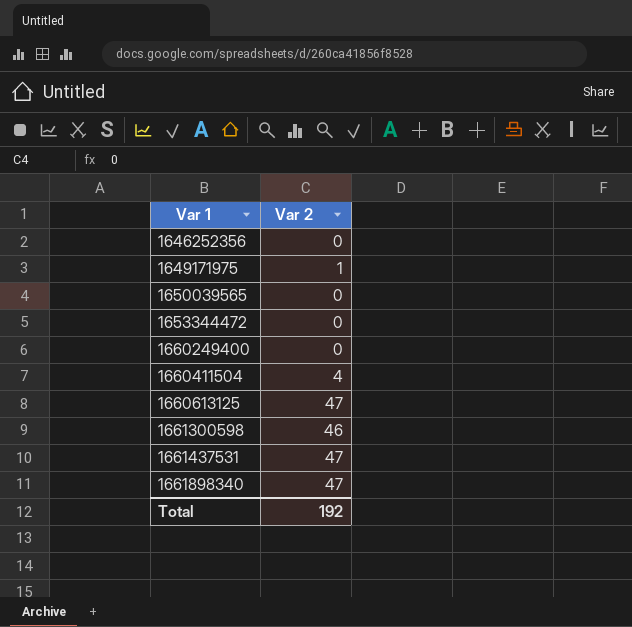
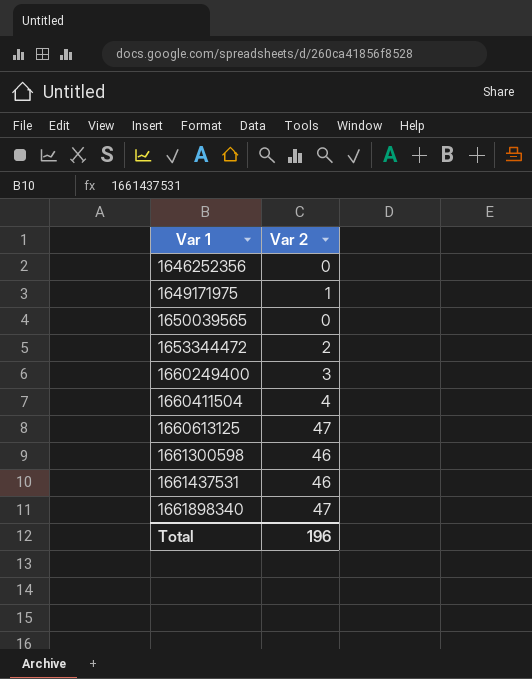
1653344472 | Var 2: 0 -> 2
1660249400 | Var 2: 0 -> 3
1661437531 | Var 2: 47 -> 46
Total | Var 2: 192 -> 196

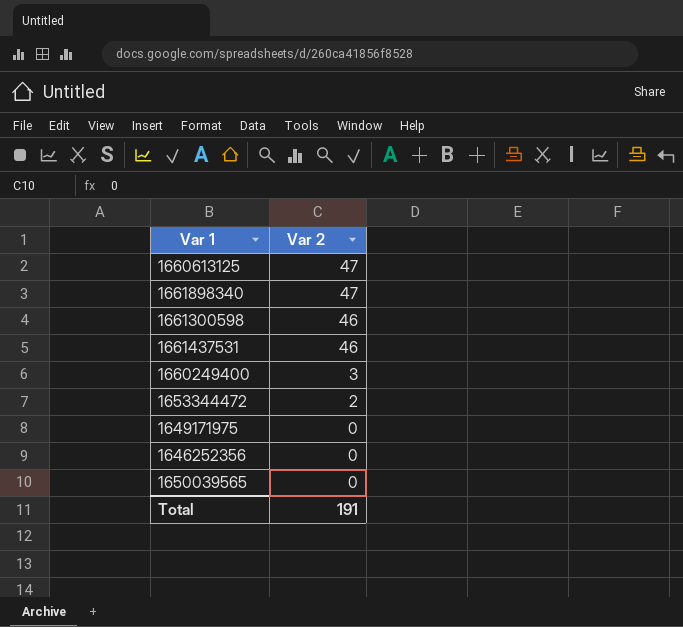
row order: Var 1 ascending -> Var 2 descending
row 1660411504: 4 -> none
1649171975 | Var 2: 1 -> 0
Total | Var 2: 196 -> 191

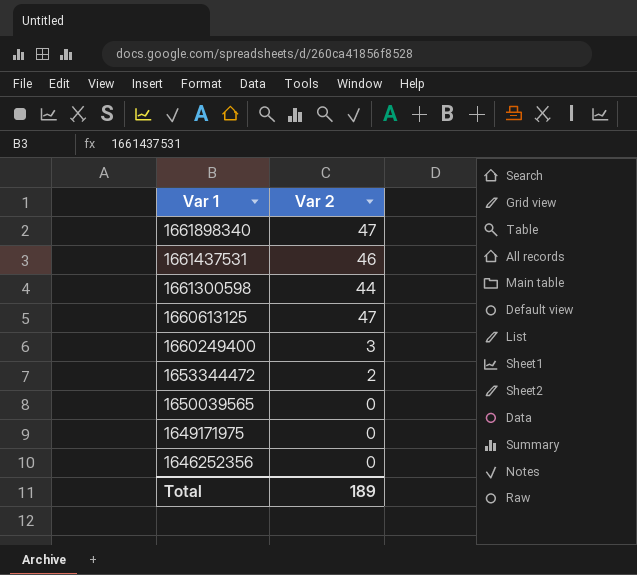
row order: Var 2 descending -> Var 1 descending
1661300598 | Var 2: 46 -> 44
Total | Var 2: 191 -> 189

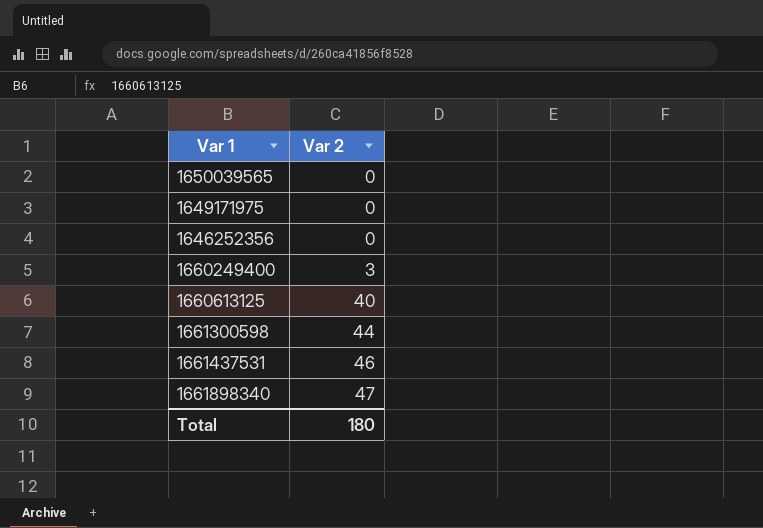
row order: Var 1 descending -> Var 2 ascending
row 1653344472: 2 -> none
1660613125 | Var 2: 47 -> 40
Total | Var 2: 189 -> 180

